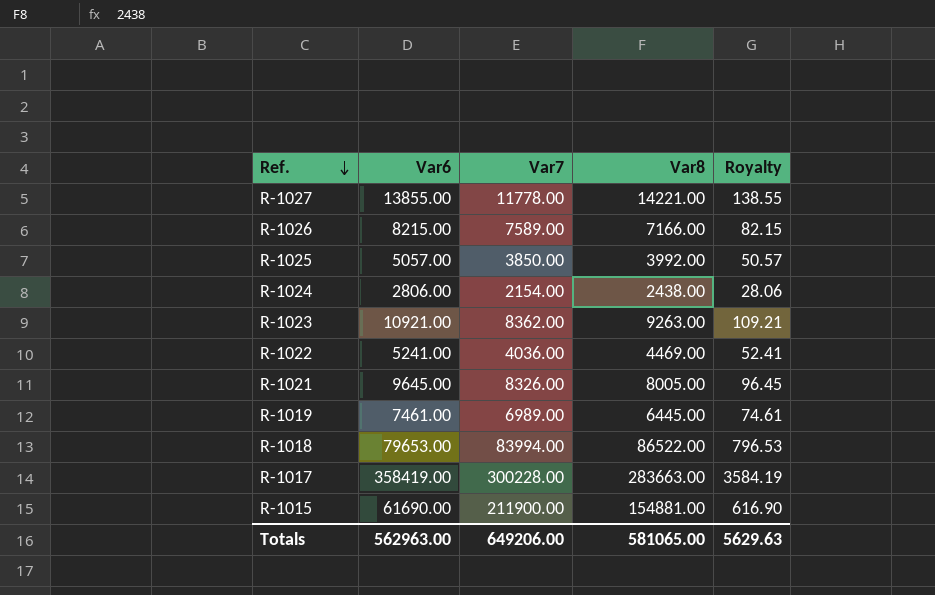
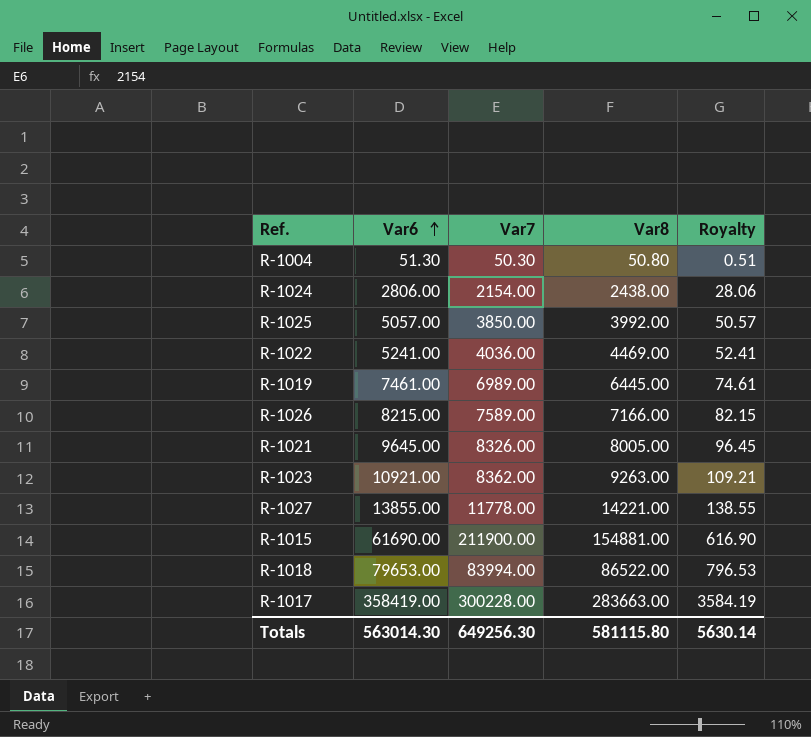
row order: Ref. descending -> Var6 ascending
row R-1004: none -> 51.30 | 50.30 | 50.80 | 0.51
Totals | Var6: 562963.00 -> 563014.30
Totals | Var7: 649206.00 -> 649256.30
Totals | Var8: 581065.00 -> 581115.80
Totals | Royalty: 5629.63 -> 5630.14

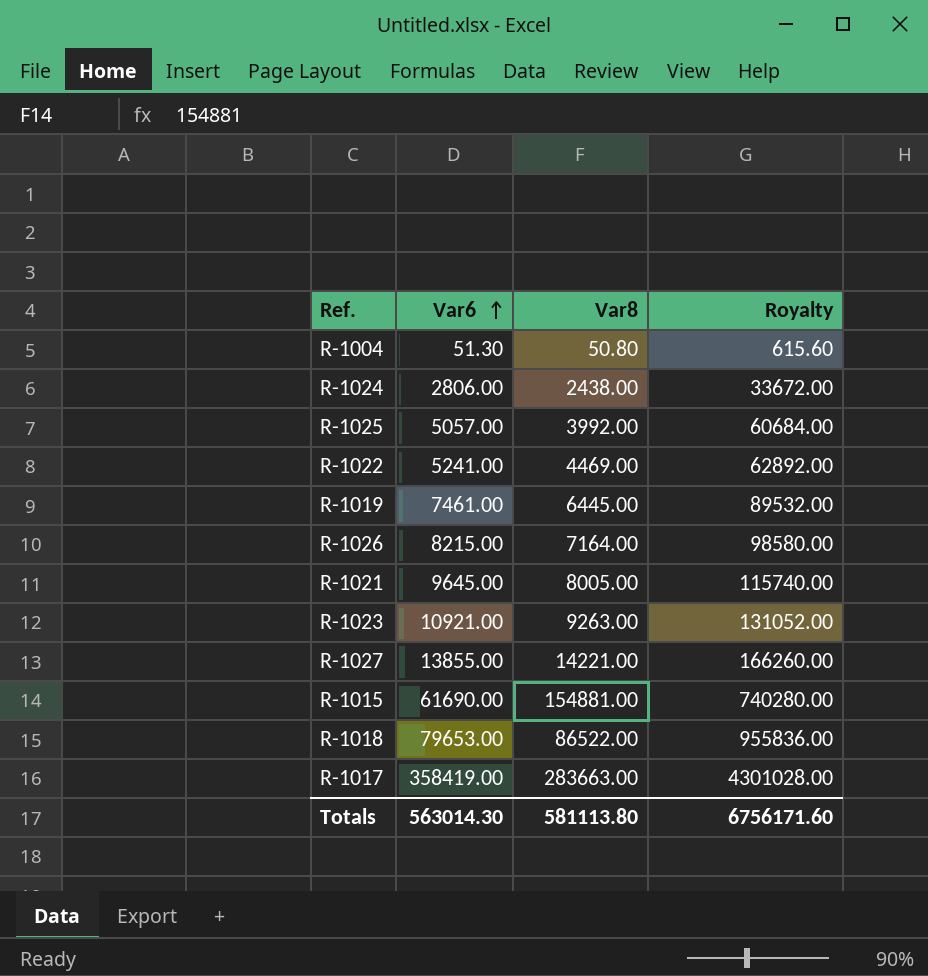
column Var7 | position: 3 -> none
column Royalty | formula: [Var6] * 0.01 -> [Var6] * 12
R-1026 | Var8: 7166.00 -> 7164.00
Totals | Var8: 581115.80 -> 581113.80
Totals | Royalty: 5630.14 -> 6756171.60

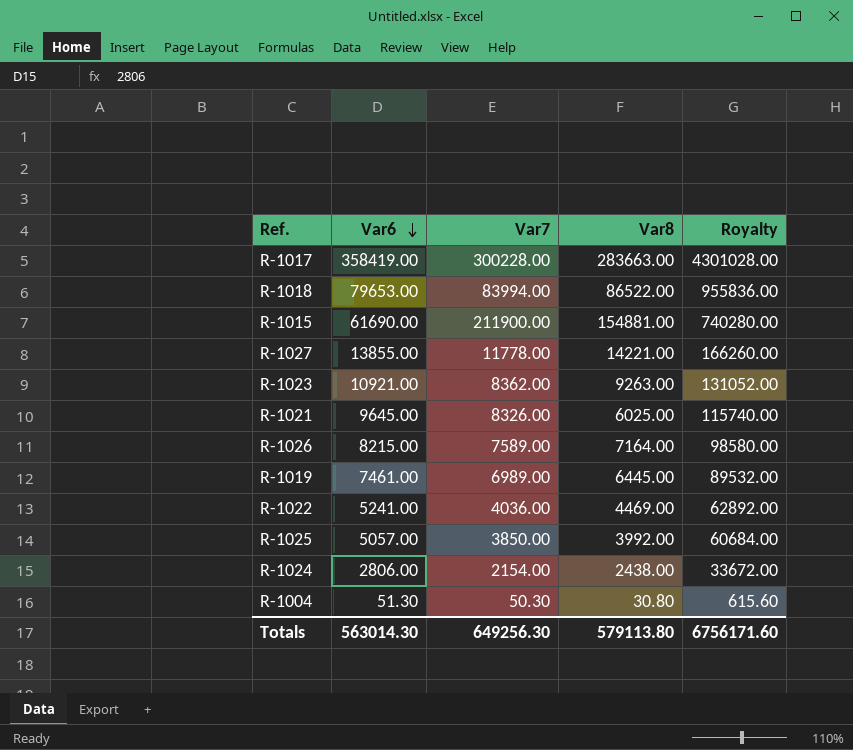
row order: Var6 ascending -> Var6 descending
column Var7 | position: none -> 3
R-1021 | Var8: 8005.00 -> 6025.00
R-1004 | Var8: 50.80 -> 30.80
Totals | Var8: 581113.80 -> 579113.80

